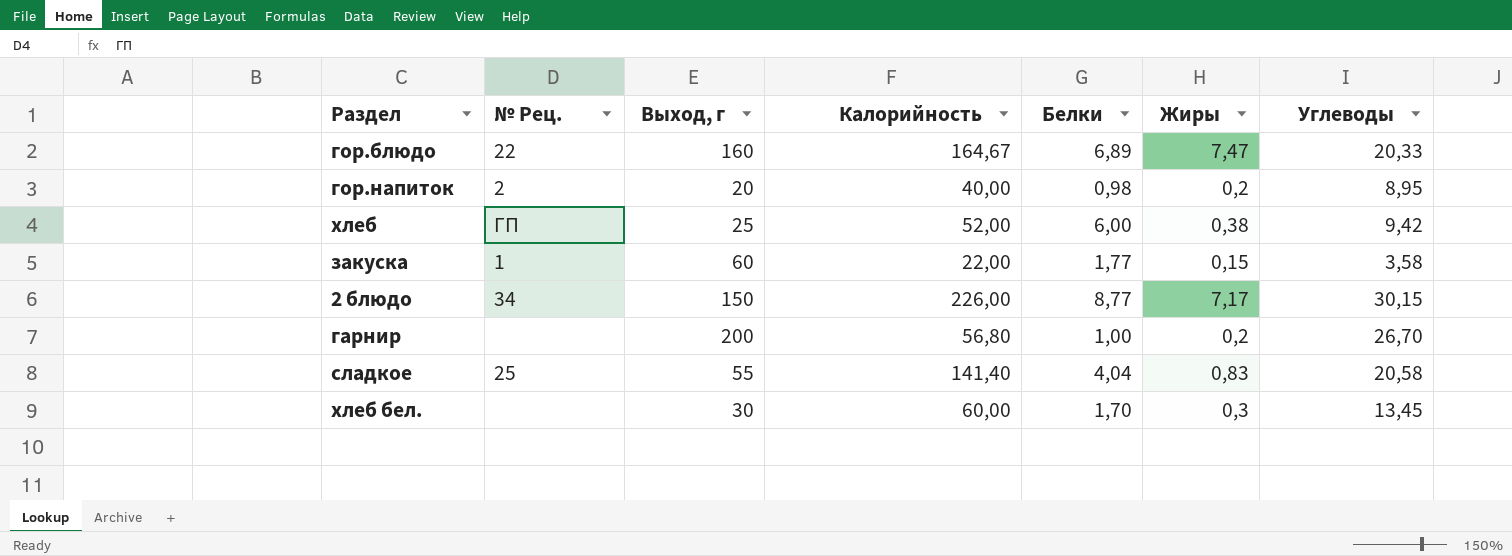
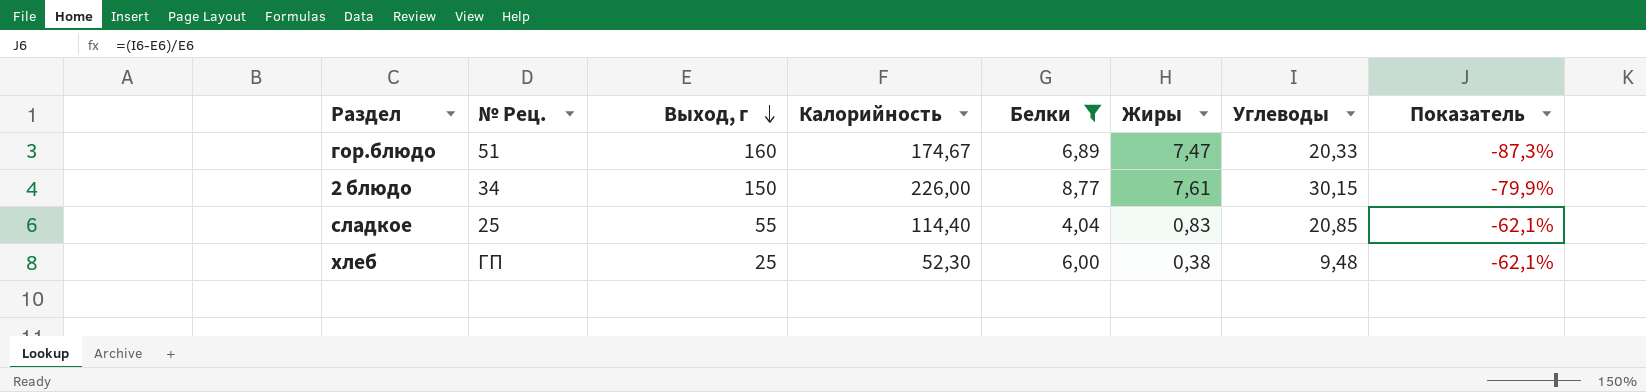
filter: none -> Белки >= 4,04
row order: none -> Выход, г descending
column Показатель | formula: none -> ([Углеводы] - [Выход, г]) / [Выход, г]
гор.блюдо | № Рец.: 22 -> 51
гор.блюдо | Калорийность: 164,67 -> 174,67
2 блюдо | Жиры: 7,17 -> 7,61
сладкое | Калорийность: 141,40 -> 114,40
сладкое | Углеводы: 20,58 -> 20,85
хлеб | Калорийность: 52,00 -> 52,30
хлеб | Углеводы: 9,42 -> 9,48

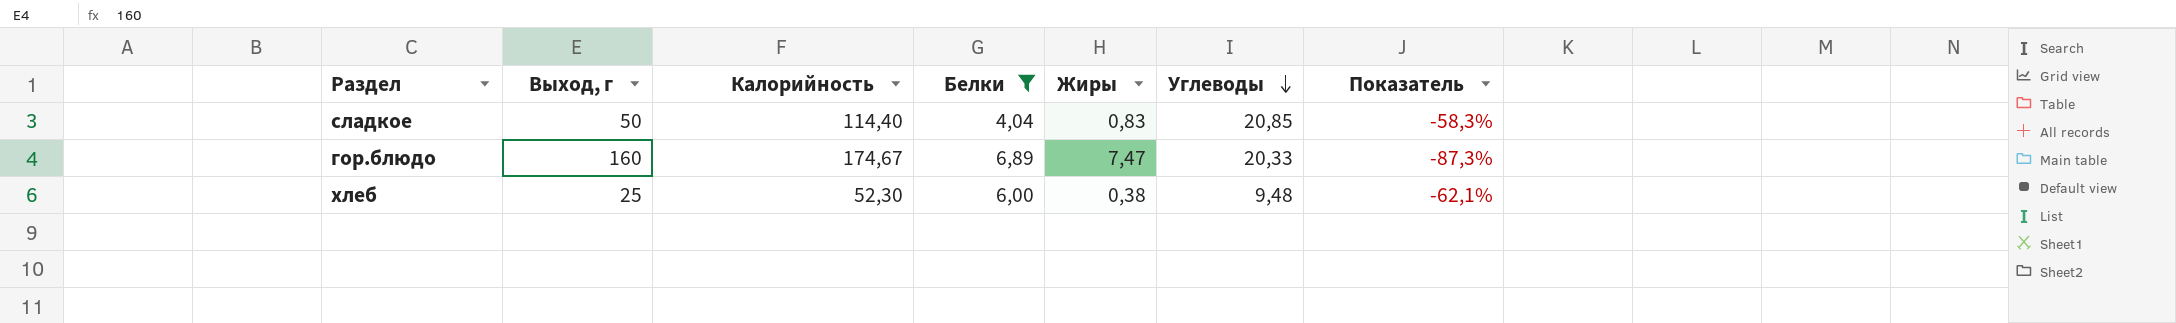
row order: Выход, г descending -> Углеводы descending
column № Рец. | position: 2 -> none
row 2 блюдо: 34 | 150 | 226,00 | 8,77 | 7,61 | 30,15 | -79,9% -> none
сладкое | Выход, г: 55 -> 50
сладкое | Показатель: -62,1% -> -58,3%

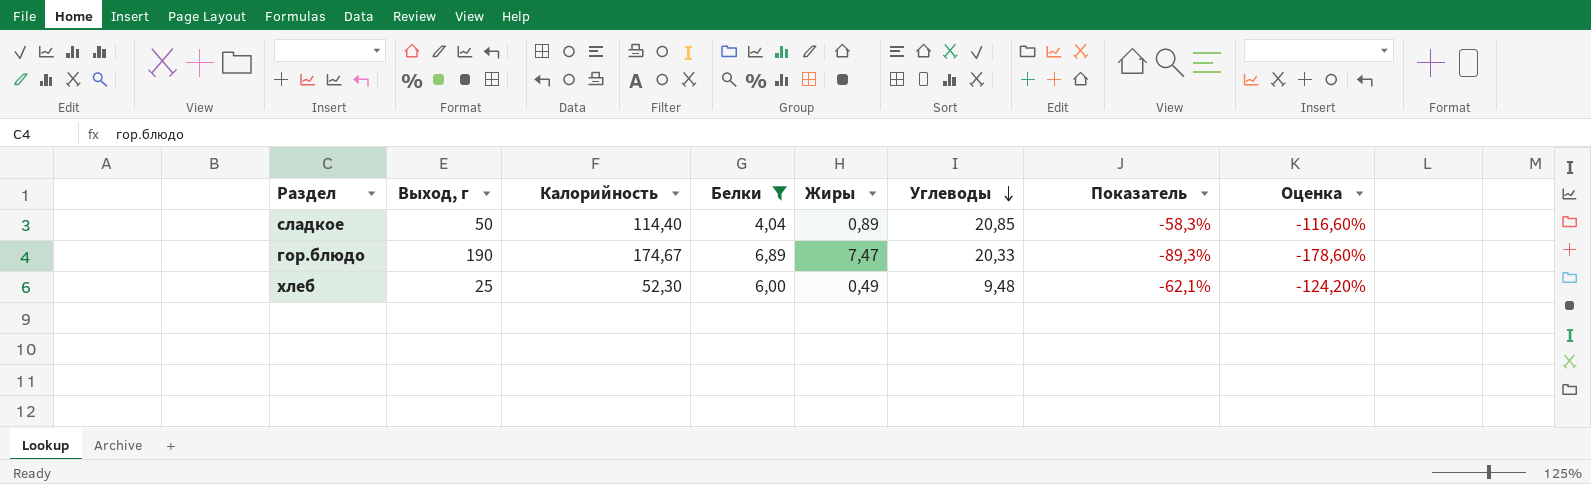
column Оценка | formula: none -> [Показатель] * 2
сладкое | Жиры: 0,83 -> 0,89
гор.блюдо | Выход, г: 160 -> 190
гор.блюдо | Показатель: -87,3% -> -89,3%
хлеб | Жиры: 0,38 -> 0,49

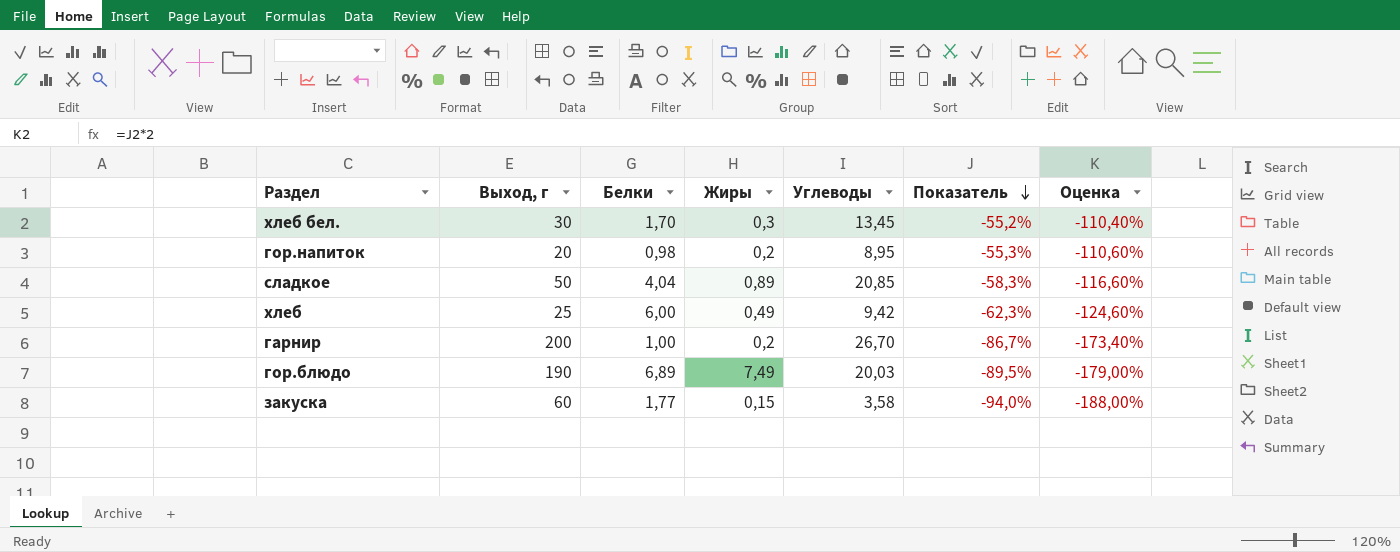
filter: Белки >= 4,04 -> none
row order: Углеводы descending -> Показатель descending
column Калорийность | position: 3 -> none
хлеб | Углеводы: 9,48 -> 9,42
хлеб | Показатель: -62,1% -> -62,3%
хлеб | Оценка: -124,20% -> -124,60%
гор.блюдо | Жиры: 7,47 -> 7,49
гор.блюдо | Углеводы: 20,33 -> 20,03
гор.блюдо | Показатель: -89,3% -> -89,5%
гор.блюдо | Оценка: -178,60% -> -179,00%

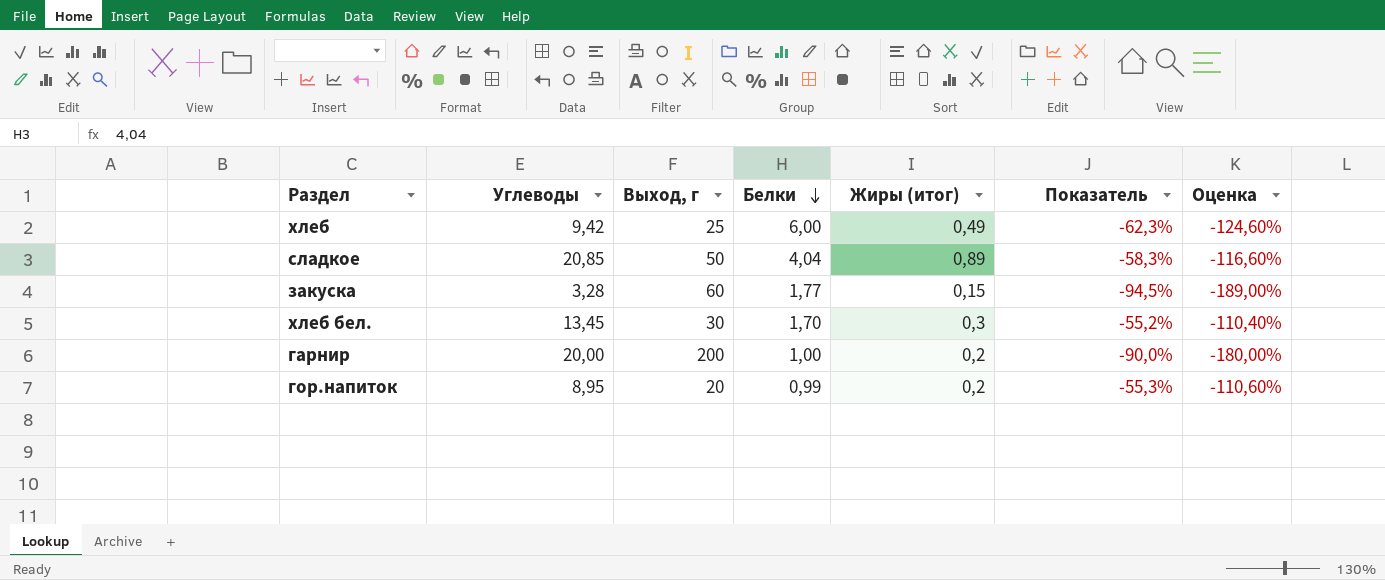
row order: Показатель descending -> Белки descending
column Углеводы | position: 5 -> 2
column name: Жиры -> Жиры (итог)
row гор.блюдо: 190 | 6,89 | 7,49 | 20,03 | -89,5% | -179,00% -> none
закуска | Углеводы: 3,58 -> 3,28
закуска | Показатель: -94,0% -> -94,5%
закуска | Оценка: -188,00% -> -189,00%
гарнир | Углеводы: 26,70 -> 20,00
гарнир | Показатель: -86,7% -> -90,0%
гарнир | Оценка: -173,40% -> -180,00%
гор.напиток | Белки: 0,98 -> 0,99

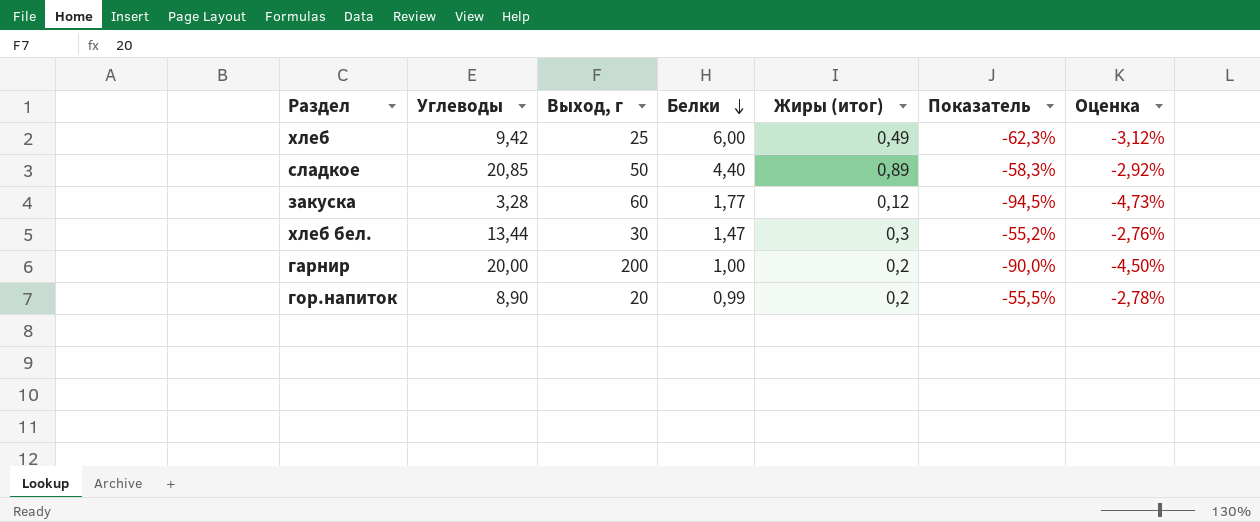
column Оценка | formula: [Показатель] * 2 -> [Показатель] * 0,05
сладкое | Белки: 4,04 -> 4,40
закуска | Жиры (итог): 0,15 -> 0,12
хлеб бел. | Углеводы: 13,45 -> 13,44
хлеб бел. | Белки: 1,70 -> 1,47
гор.напиток | Углеводы: 8,95 -> 8,90
гор.напиток | Показатель: -55,3% -> -55,5%

